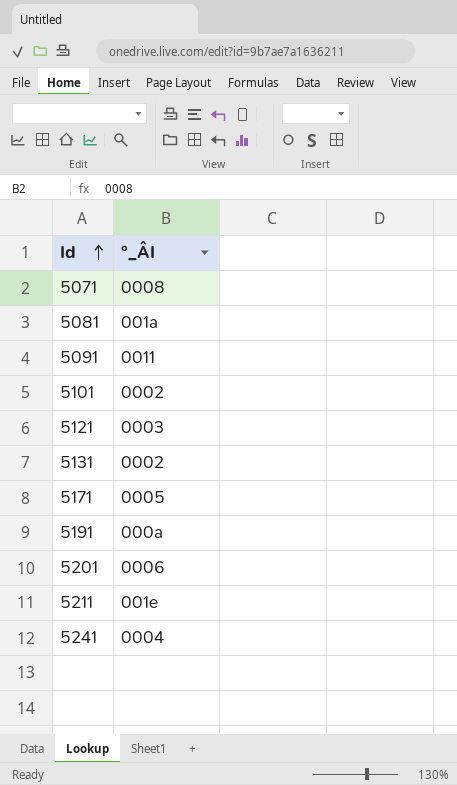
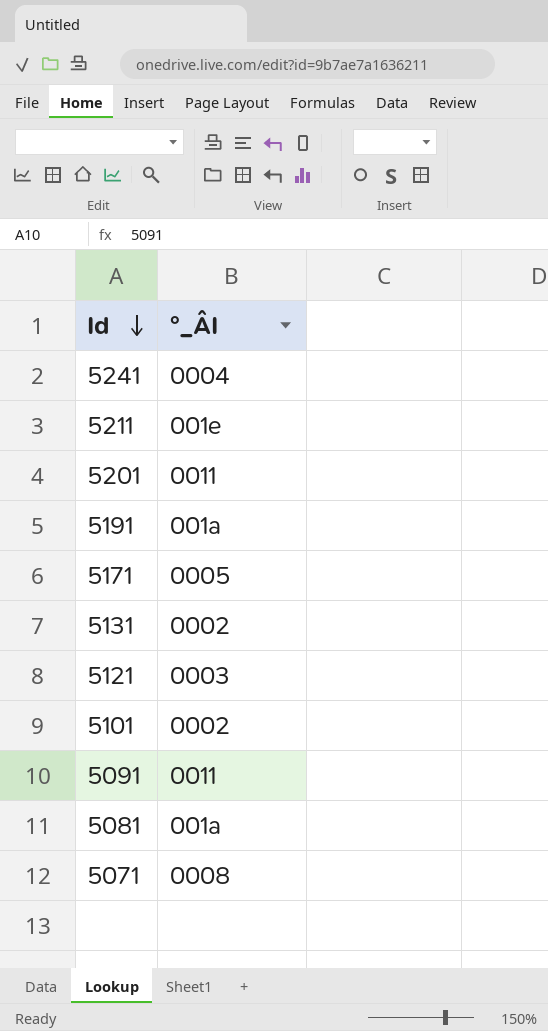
row order: Id ascending -> Id descending
5201 | °_ÂI: 0006 -> 0011
5191 | °_ÂI: 000a -> 001a

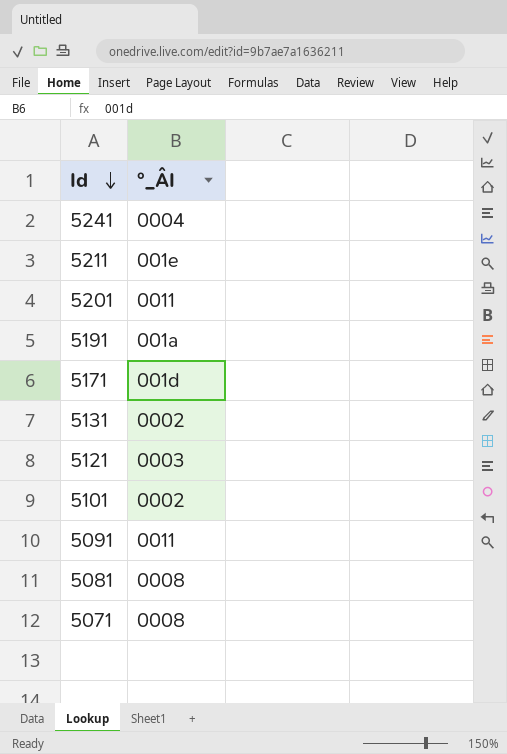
5171 | °_ÂI: 0005 -> 001d
5081 | °_ÂI: 001a -> 0008

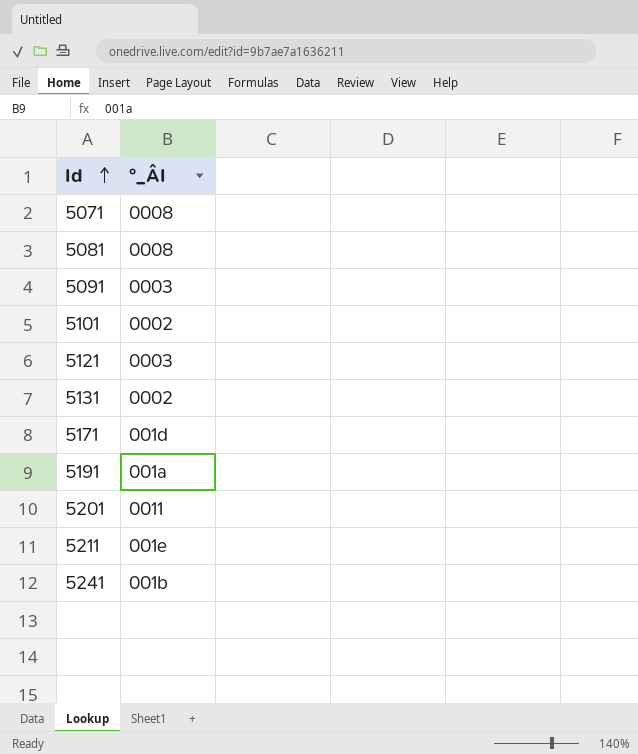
row order: Id descending -> Id ascending
5091 | °_ÂI: 0011 -> 0003
5241 | °_ÂI: 0004 -> 001b

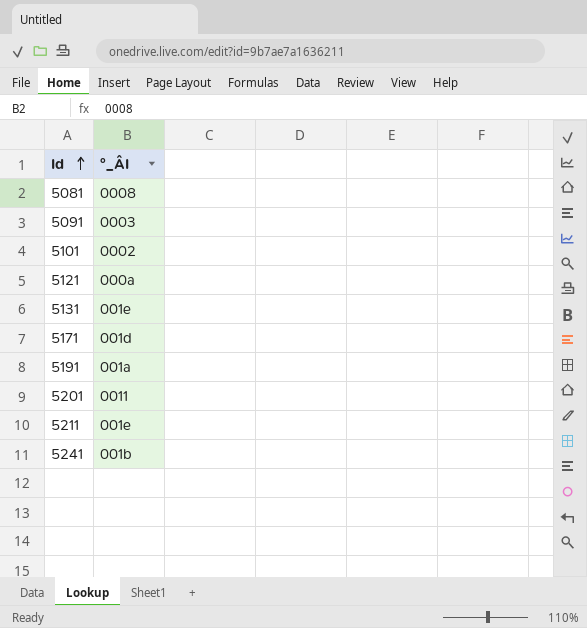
row 5071: 0008 -> none
5121 | °_ÂI: 0003 -> 000a
5131 | °_ÂI: 0002 -> 001e

